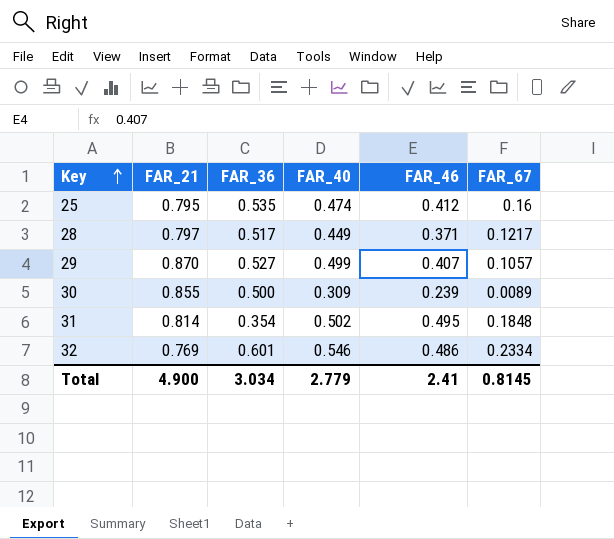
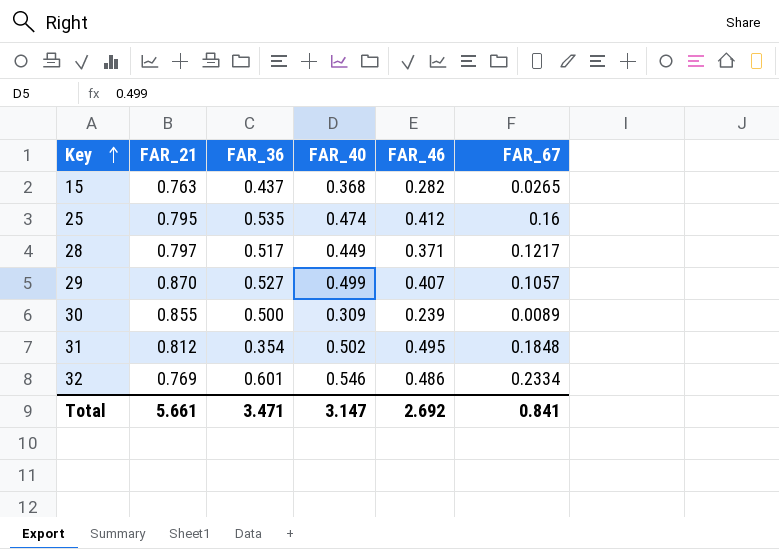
row 15: none -> 0.763 | 0.437 | 0.368 | 0.282 | 0.0265
31 | FAR_21: 0.814 -> 0.812
Total | FAR_21: 4.900 -> 5.661
Total | FAR_36: 3.034 -> 3.471
Total | FAR_40: 2.779 -> 3.147
Total | FAR_46: 2.41 -> 2.692
Total | FAR_67: 0.8145 -> 0.841

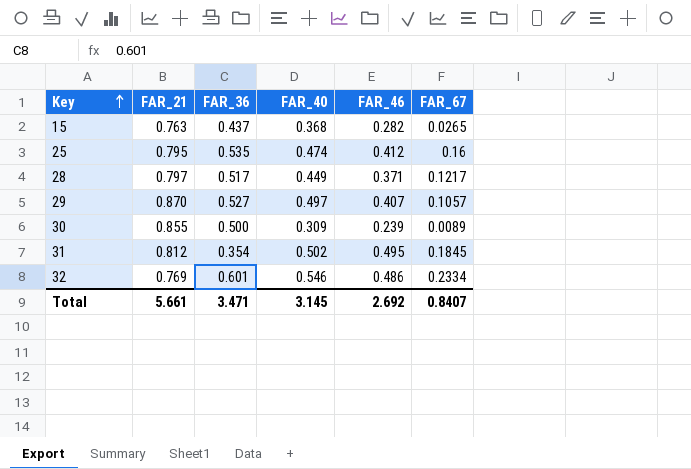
29 | FAR_40: 0.499 -> 0.497
31 | FAR_67: 0.1848 -> 0.1845
Total | FAR_40: 3.147 -> 3.145
Total | FAR_67: 0.841 -> 0.8407

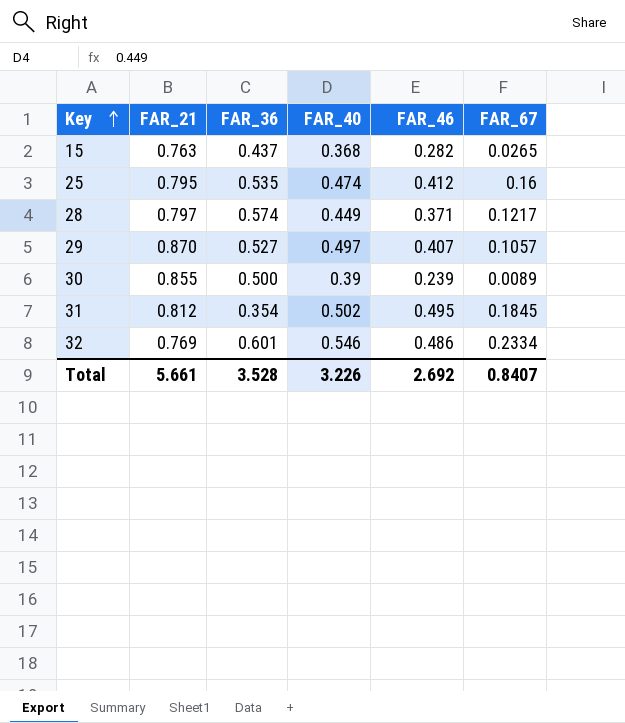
28 | FAR_36: 0.517 -> 0.574
30 | FAR_40: 0.309 -> 0.39
Total | FAR_36: 3.471 -> 3.528
Total | FAR_40: 3.145 -> 3.226

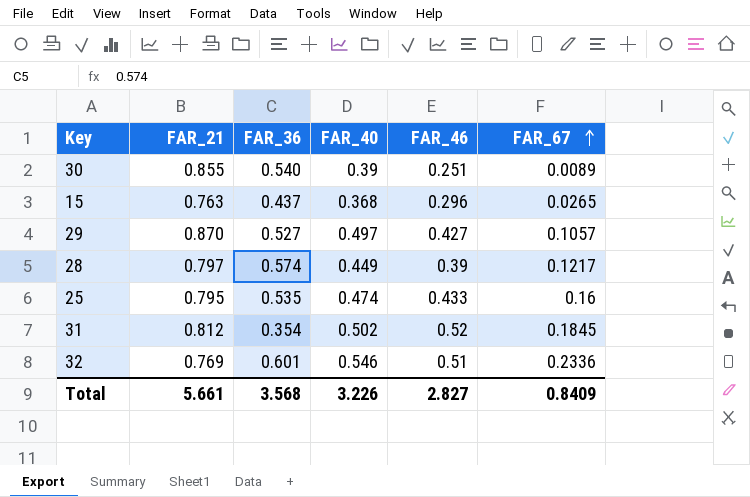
row order: Key ascending -> FAR_67 ascending
30 | FAR_36: 0.500 -> 0.540
30 | FAR_46: 0.239 -> 0.251
15 | FAR_46: 0.282 -> 0.296
29 | FAR_46: 0.407 -> 0.427
28 | FAR_46: 0.371 -> 0.39
25 | FAR_46: 0.412 -> 0.433
31 | FAR_46: 0.495 -> 0.52
32 | FAR_46: 0.486 -> 0.51
32 | FAR_67: 0.2334 -> 0.2336
Total | FAR_36: 3.528 -> 3.568
Total | FAR_46: 2.692 -> 2.827
Total | FAR_67: 0.8407 -> 0.8409

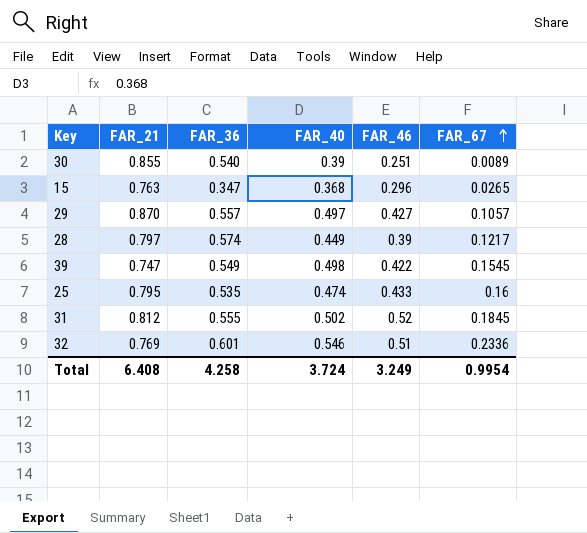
15 | FAR_36: 0.437 -> 0.347
29 | FAR_36: 0.527 -> 0.557
row 39: none -> 0.747 | 0.549 | 0.498 | 0.422 | 0.1545
31 | FAR_36: 0.354 -> 0.555
Total | FAR_21: 5.661 -> 6.408
Total | FAR_36: 3.568 -> 4.258
Total | FAR_40: 3.226 -> 3.724
Total | FAR_46: 2.827 -> 3.249
Total | FAR_67: 0.8409 -> 0.9954

